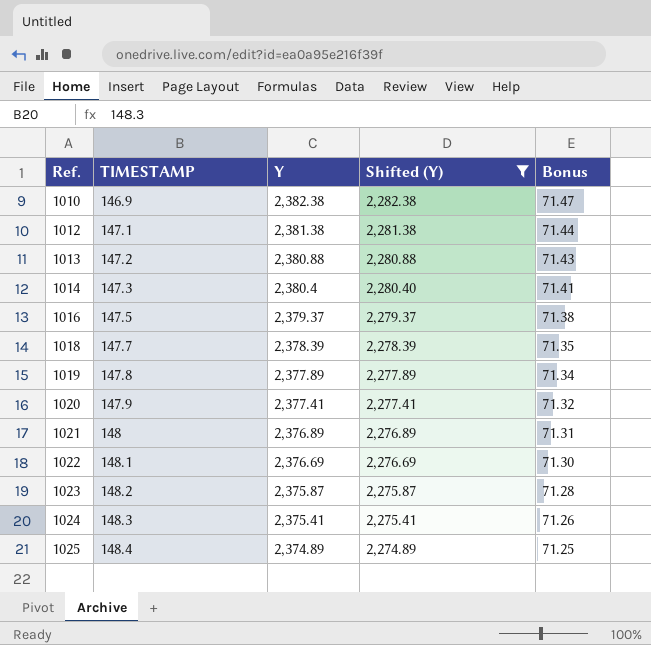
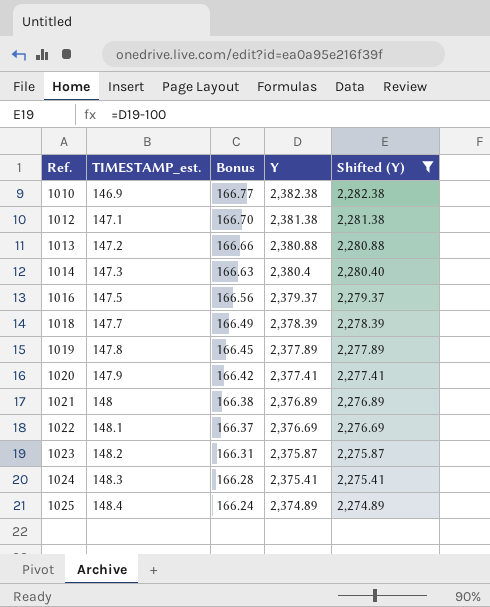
column name: TIMESTAMP -> TIMESTAMP_est.
column Bonus | formula: [Y] * 0.03 -> [Y] * 0.07
column Bonus | position: 5 -> 3

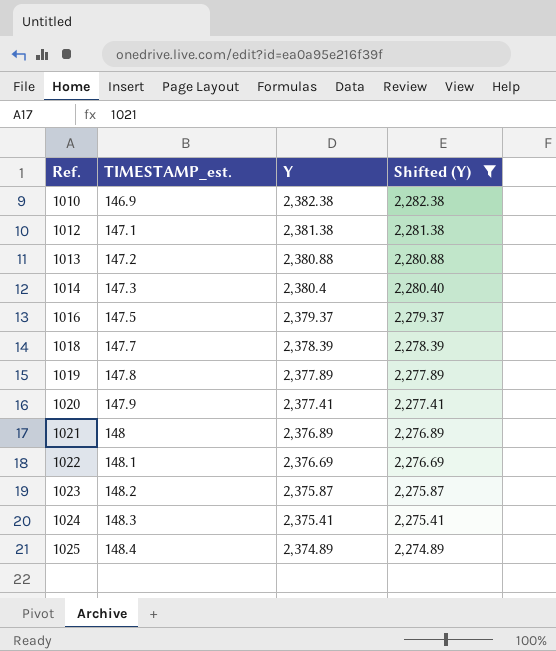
column Bonus | formula: [Y] * 0.07 -> none

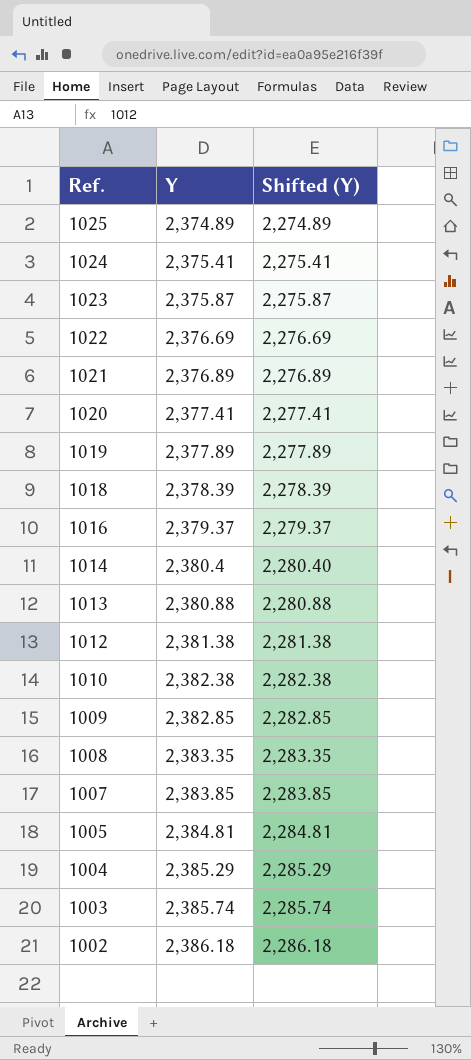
filter: Shifted (Y) <= 2,282.38 -> none
row order: Ref. ascending -> Ref. descending
column TIMESTAMP_est. | position: 2 -> none

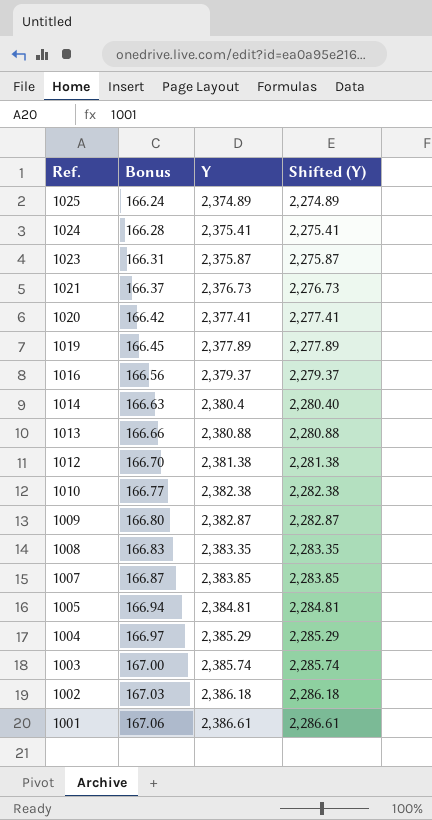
column Bonus | formula: none -> [Y] * 0.07
row 1022: 2,376.69 | 2,276.69 -> none
row 1018: 2,378.39 | 2,278.39 -> none
1021 | Y: 2,376.89 -> 2,376.73
1021 | Shifted (Y): 2,276.89 -> 2,276.73
1009 | Y: 2,382.85 -> 2,382.87
1009 | Shifted (Y): 2,282.85 -> 2,282.87
row 1001: none -> 167.06 | 2,386.61 | 2,286.61

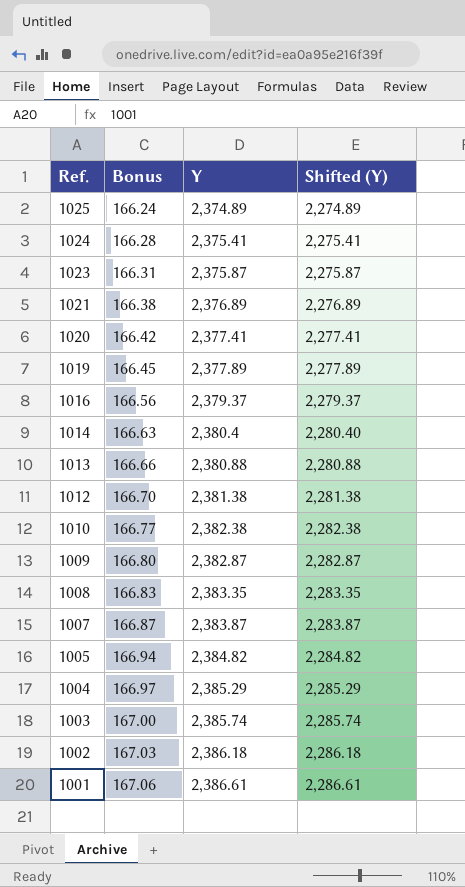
1021 | Bonus: 166.37 -> 166.38
1021 | Y: 2,376.73 -> 2,376.89
1021 | Shifted (Y): 2,276.73 -> 2,276.89
1007 | Y: 2,383.85 -> 2,383.87
1007 | Shifted (Y): 2,283.85 -> 2,283.87
1005 | Y: 2,384.81 -> 2,384.82
1005 | Shifted (Y): 2,284.81 -> 2,284.82

